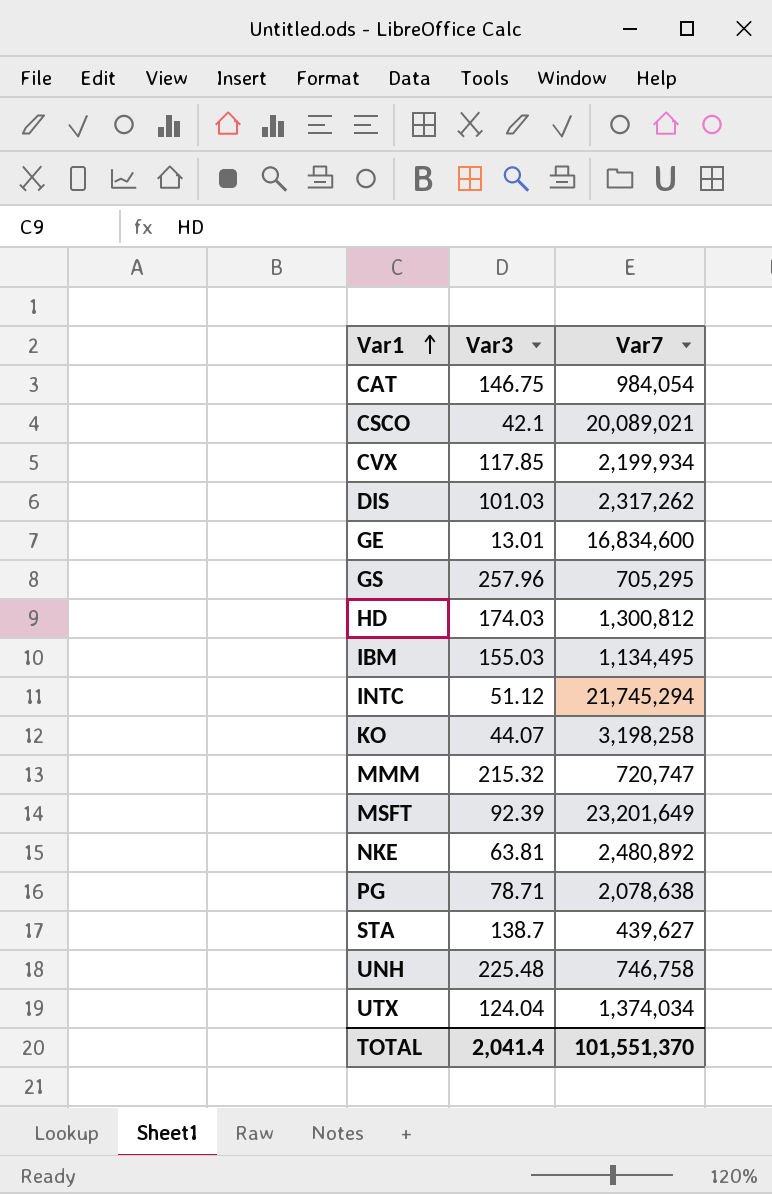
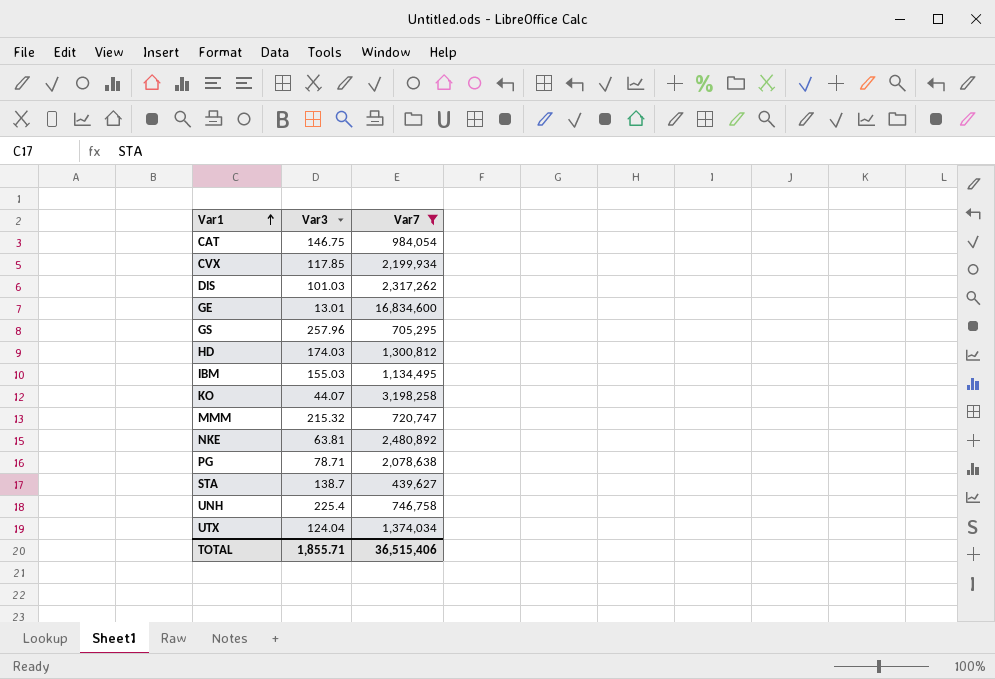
filter: none -> Var7 <= 16,834,600
UNH | Var3: 225.48 -> 225.4
TOTAL | Var3: 2,041.4 -> 1,855.71
TOTAL | Var7: 101,551,370 -> 36,515,406

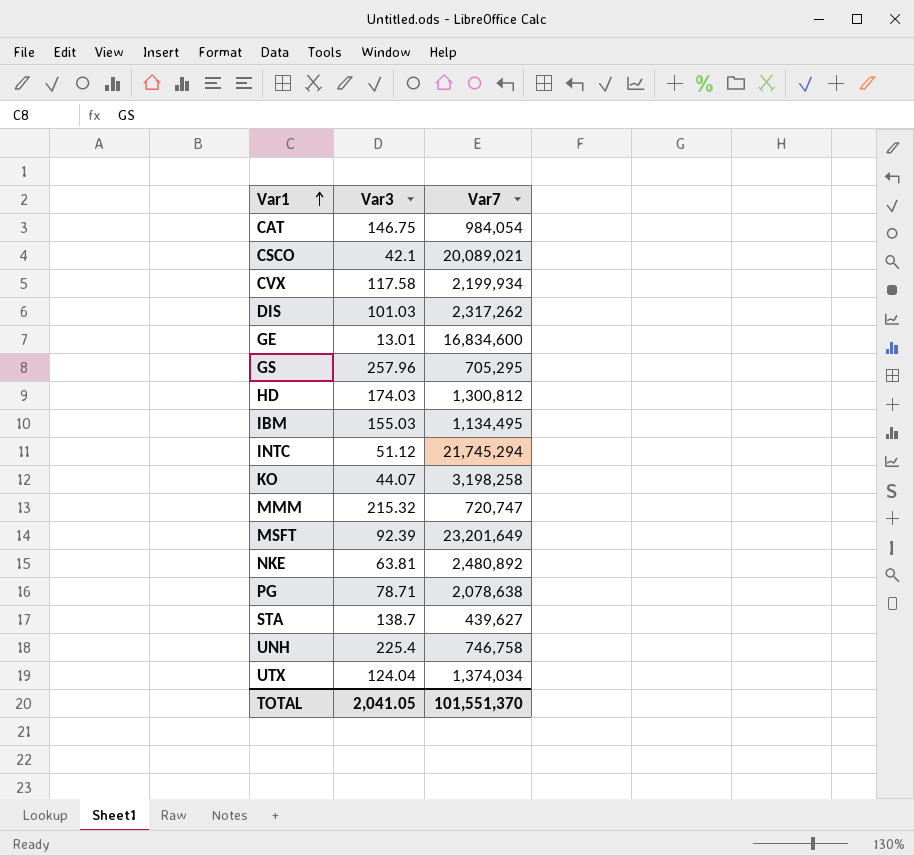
filter: Var7 <= 16,834,600 -> none
CVX | Var3: 117.85 -> 117.58
TOTAL | Var3: 1,855.71 -> 2,041.05
TOTAL | Var7: 36,515,406 -> 101,551,370

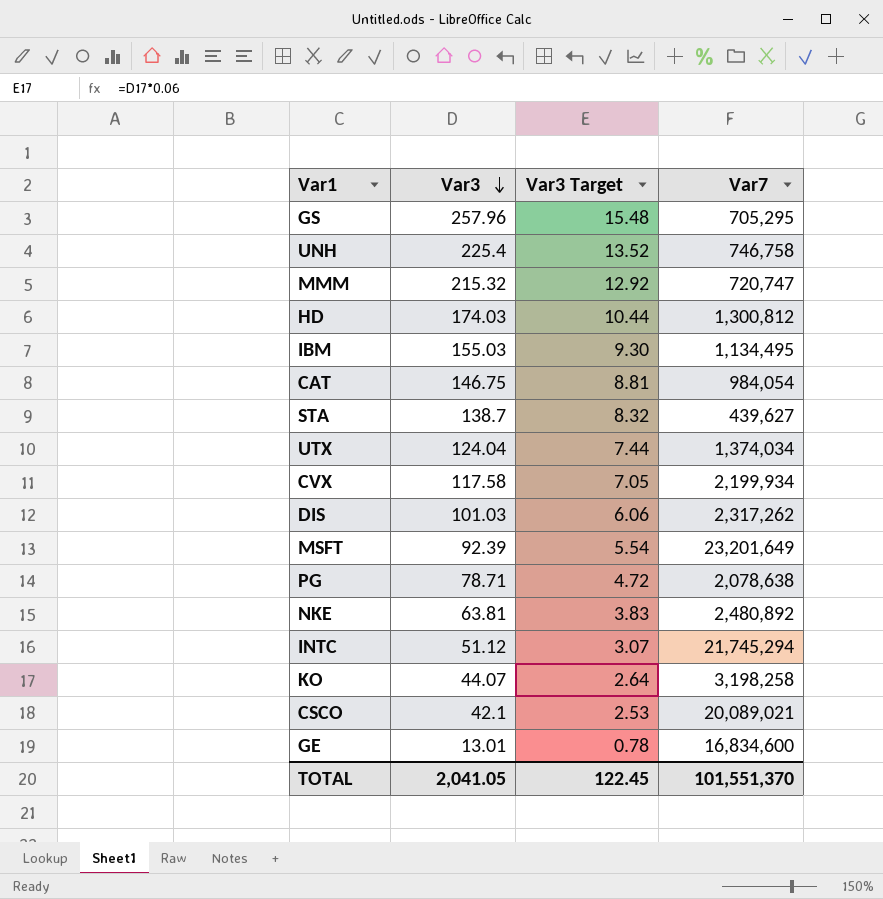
row order: Var1 ascending -> Var3 descending
column Var3 Target | formula: none -> [Var3] * 0.06

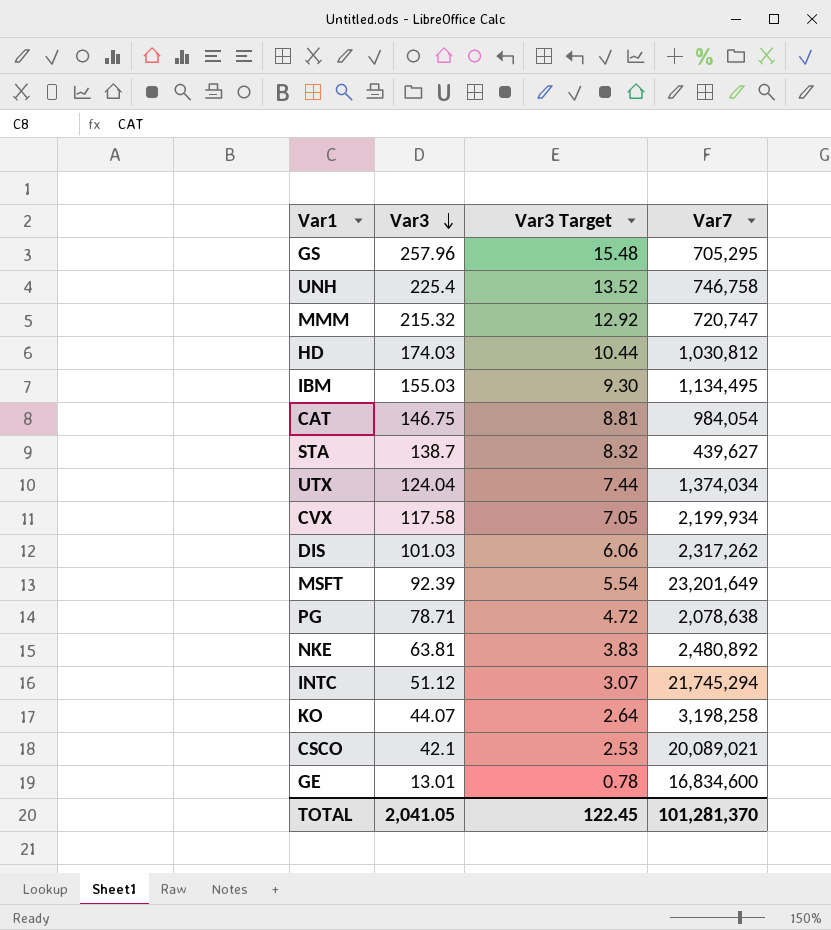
HD | Var7: 1,300,812 -> 1,030,812
TOTAL | Var7: 101,551,370 -> 101,281,370

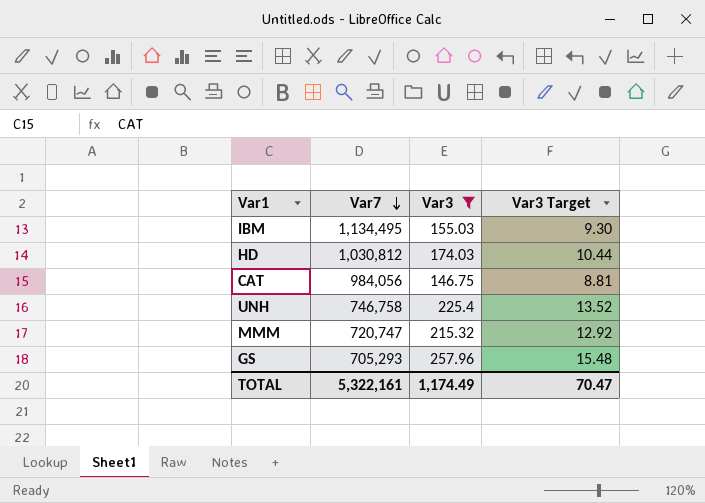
filter: none -> Var3 >= 146.75
row order: Var3 descending -> Var7 descending
column Var7 | position: 4 -> 2
CAT | Var7: 984,054 -> 984,056
GS | Var7: 705,295 -> 705,293
TOTAL | Var7: 101,281,370 -> 5,322,161
TOTAL | Var3: 2,041.05 -> 1,174.49
TOTAL | Var3 Target: 122.45 -> 70.47

